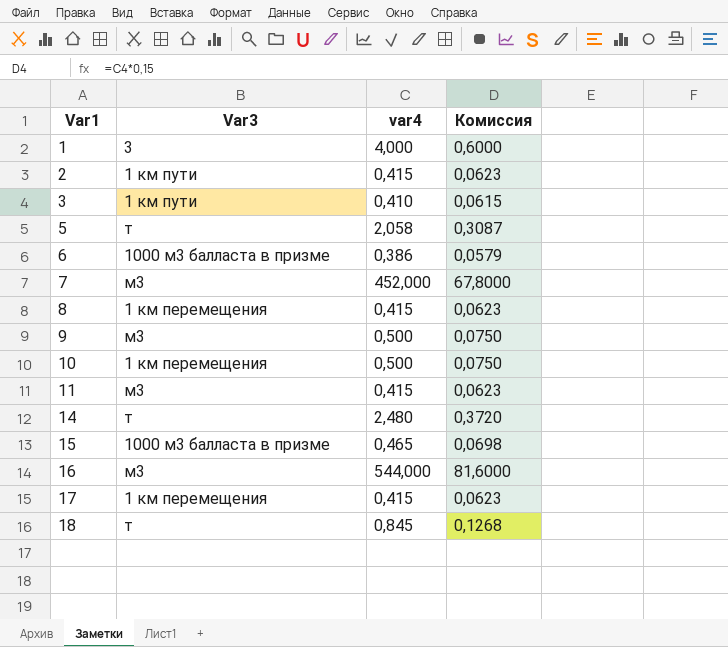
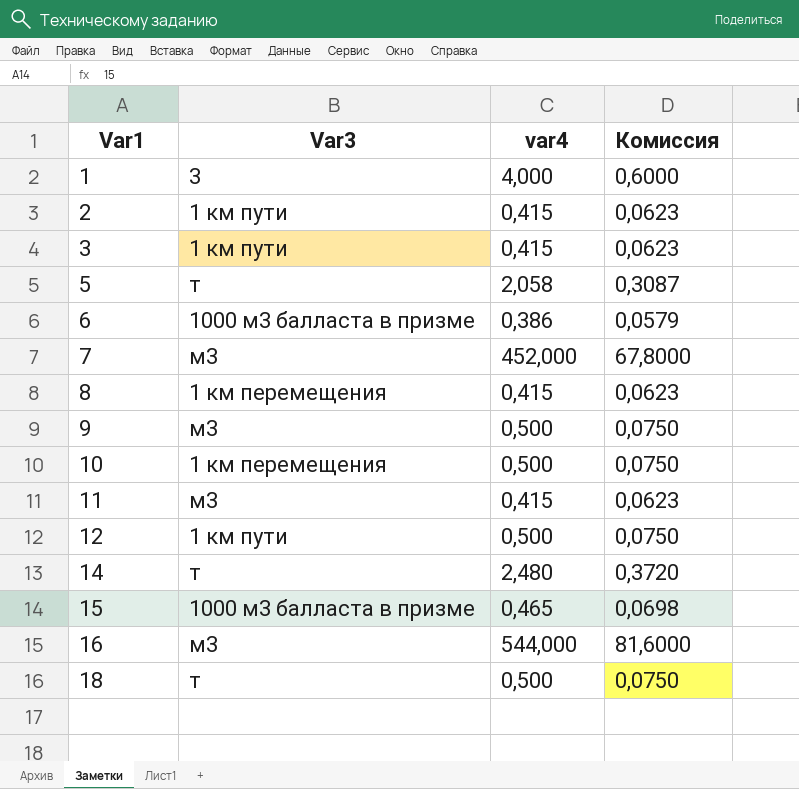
row 17: 1 км перемещения | 0,415 | 0,0623 -> none
3 | var4: 0,410 -> 0,415
3 | Комиссия: 0,0615 -> 0,0623
row 12: none -> 1 км пути | 0,500 | 0,0750
18 | var4: 0,845 -> 0,500
18 | Комиссия: 0,1268 -> 0,0750

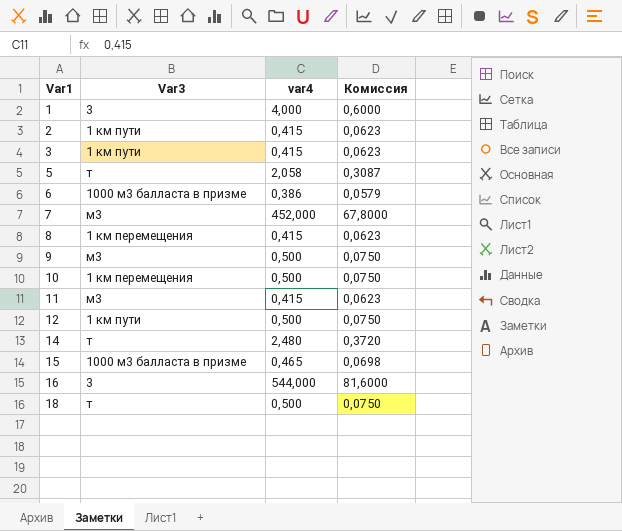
16 | Var3: м3 -> 3

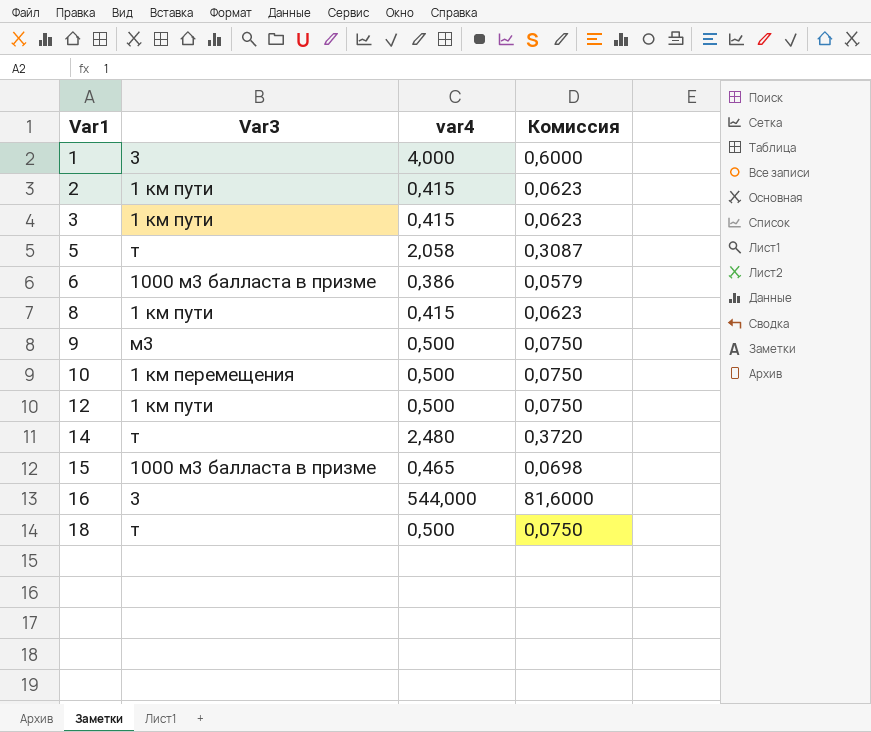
row 7: м3 | 452,000 | 67,8000 -> none
row 11: м3 | 0,415 | 0,0623 -> none
8 | Var3: 1 км перемещения -> 1 км пути

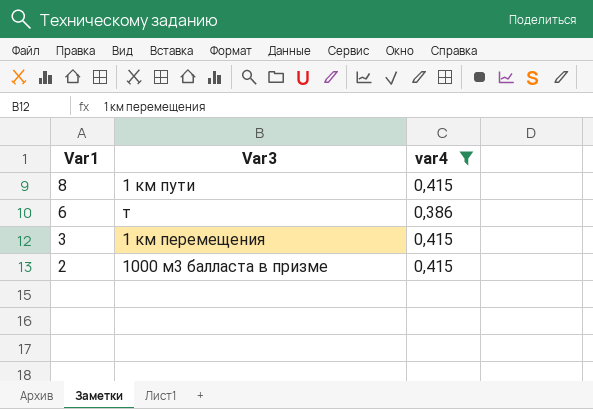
filter: none -> var4 <= 0,415
row order: Var1 ascending -> Var1 descending
column Комиссия | formula: [var4] * 0,15 -> none
6 | Var3: 1000 м3 балласта в призме -> т
3 | Var3: 1 км пути -> 1 км перемещения
2 | Var3: 1 км пути -> 1000 м3 балласта в призме

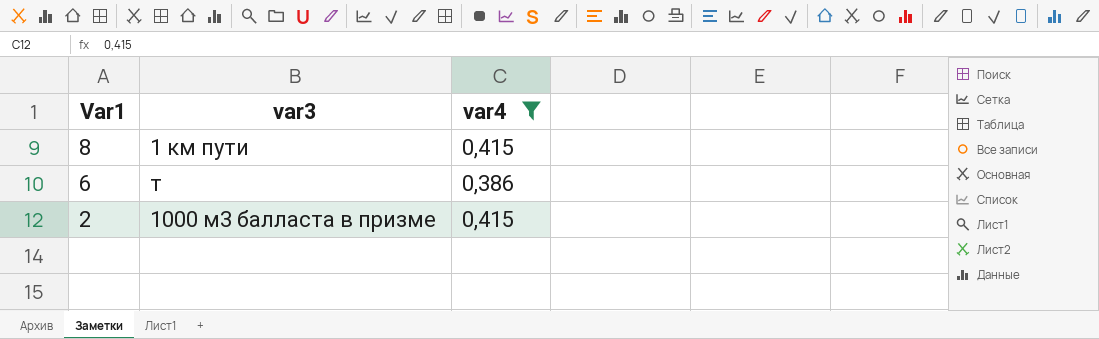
column name: Var3 -> var3
row 3: 1 км перемещения | 0,415 -> none

